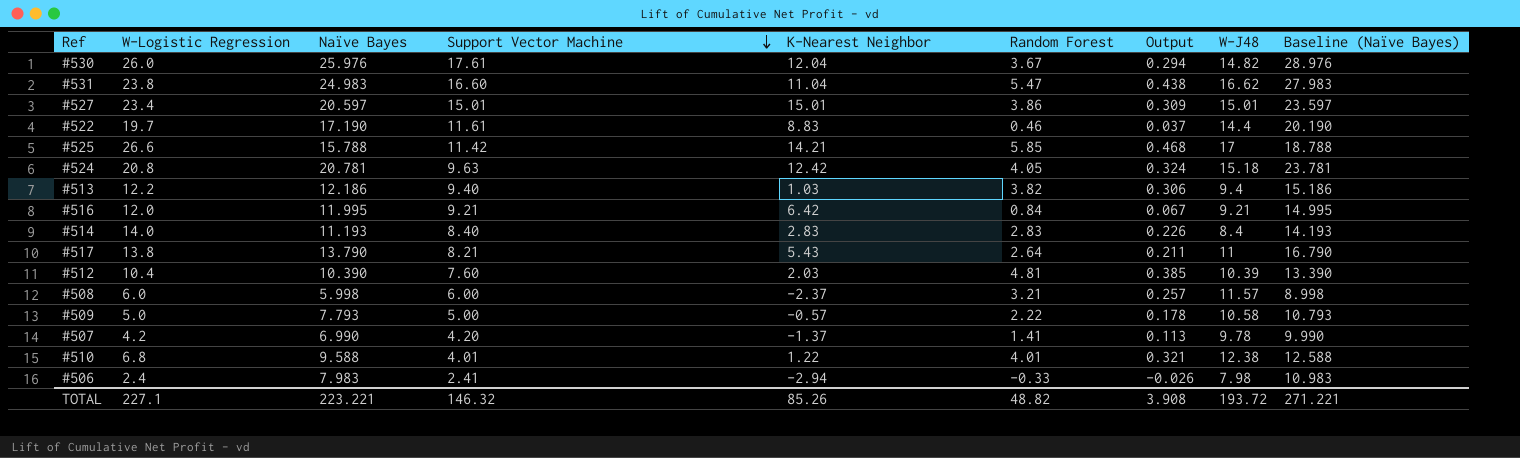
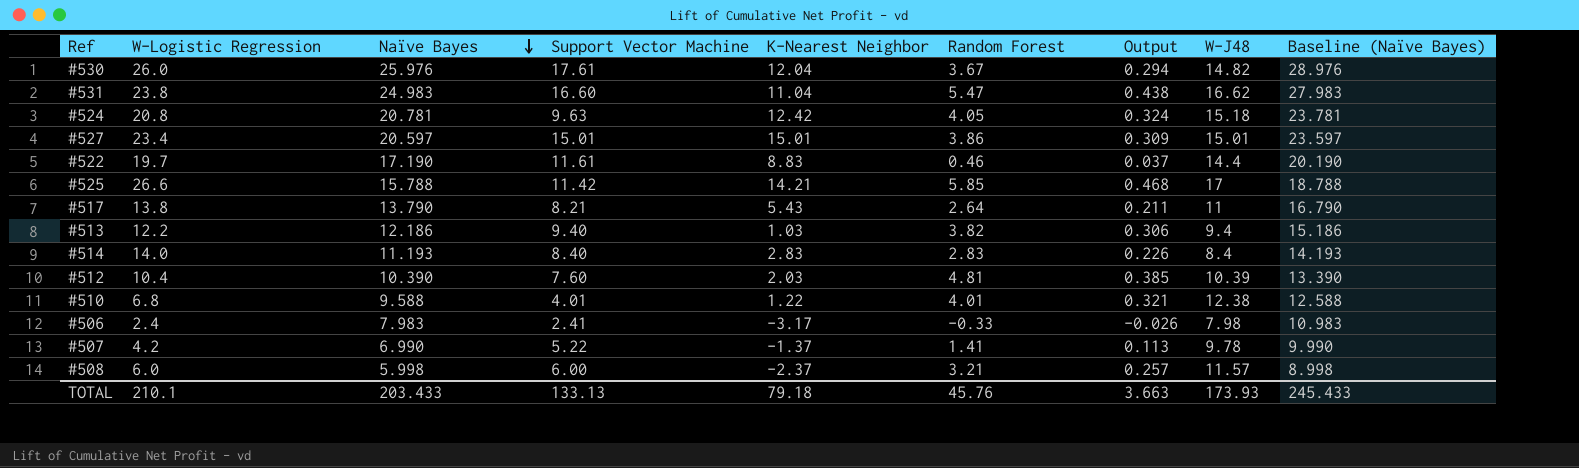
row order: Support Vector Machine descending -> Naïve Bayes descending
row #516: 12.0 | 11.995 | 9.21 | 6.42 | 0.84 | 0.067 | 9.21 | 14.995 -> none
row #509: 5.0 | 7.793 | 5.00 | -0.57 | 2.22 | 0.178 | 10.58 | 10.793 -> none
#506 | K-Nearest Neighbor: -2.94 -> -3.17
#507 | Support Vector Machine: 4.20 -> 5.22
TOTAL | W-Logistic Regression: 227.1 -> 210.1
TOTAL | Naïve Bayes: 223.221 -> 203.433
TOTAL | Support Vector Machine: 146.32 -> 133.13
TOTAL | K-Nearest Neighbor: 85.26 -> 79.18
TOTAL | Random Forest: 48.82 -> 45.76
TOTAL | Output: 3.908 -> 3.663
TOTAL | W-J48: 193.72 -> 173.93
TOTAL | Baseline (Naïve Bayes): 271.221 -> 245.433

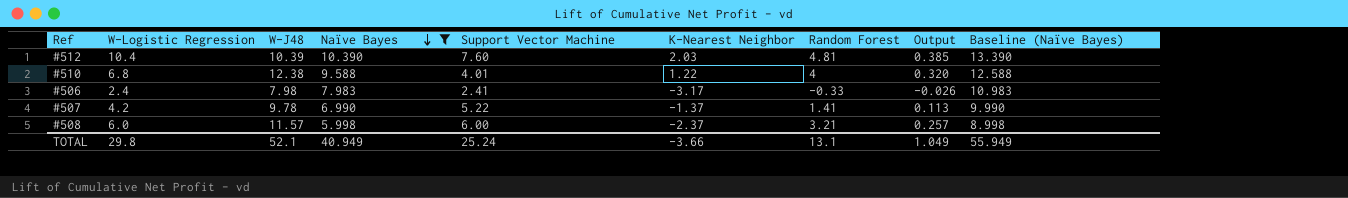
filter: none -> Naïve Bayes <= 10.390
column W-J48 | position: 8 -> 3
#510 | Random Forest: 4.01 -> 4
#510 | Output: 0.321 -> 0.320
TOTAL | W-Logistic Regression: 210.1 -> 29.8
TOTAL | W-J48: 173.93 -> 52.1
TOTAL | Naïve Bayes: 203.433 -> 40.949
TOTAL | Support Vector Machine: 133.13 -> 25.24
TOTAL | K-Nearest Neighbor: 79.18 -> -3.66
TOTAL | Random Forest: 45.76 -> 13.1
TOTAL | Output: 3.663 -> 1.049
TOTAL | Baseline (Naïve Bayes): 245.433 -> 55.949

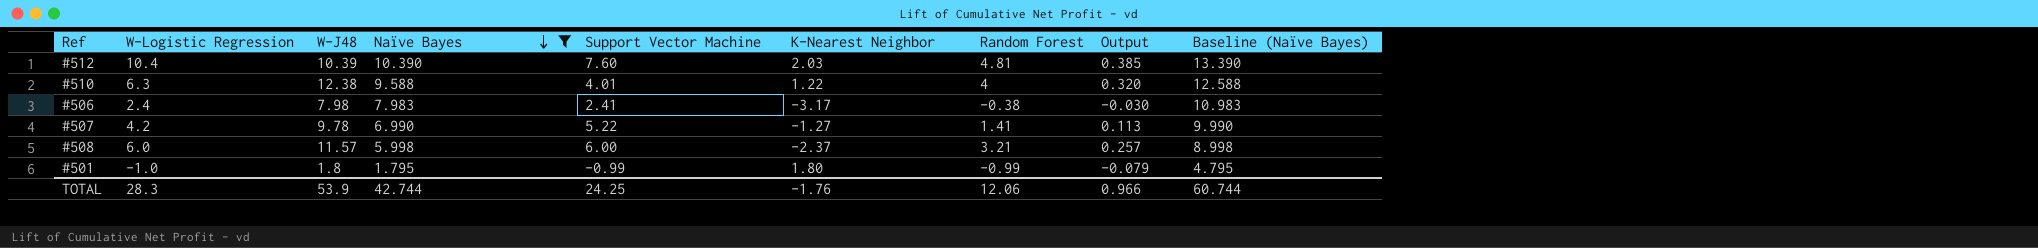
#510 | W-Logistic Regression: 6.8 -> 6.3
#506 | Random Forest: -0.33 -> -0.38
#506 | Output: -0.026 -> -0.030
#507 | K-Nearest Neighbor: -1.37 -> -1.27
row #501: none -> -1.0 | 1.8 | 1.795 | -0.99 | 1.80 | -0.99 | -0.079 | 4.795
TOTAL | W-Logistic Regression: 29.8 -> 28.3
TOTAL | W-J48: 52.1 -> 53.9
TOTAL | Naïve Bayes: 40.949 -> 42.744
TOTAL | Support Vector Machine: 25.24 -> 24.25
TOTAL | K-Nearest Neighbor: -3.66 -> -1.76
TOTAL | Random Forest: 13.1 -> 12.06
TOTAL | Output: 1.049 -> 0.966
TOTAL | Baseline (Naïve Bayes): 55.949 -> 60.744

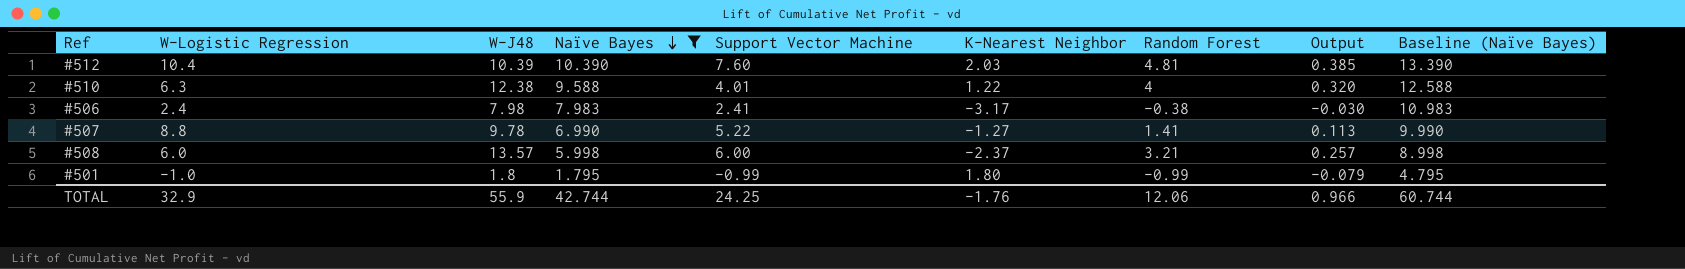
#507 | W-Logistic Regression: 4.2 -> 8.8
#508 | W-J48: 11.57 -> 13.57
TOTAL | W-Logistic Regression: 28.3 -> 32.9
TOTAL | W-J48: 53.9 -> 55.9

